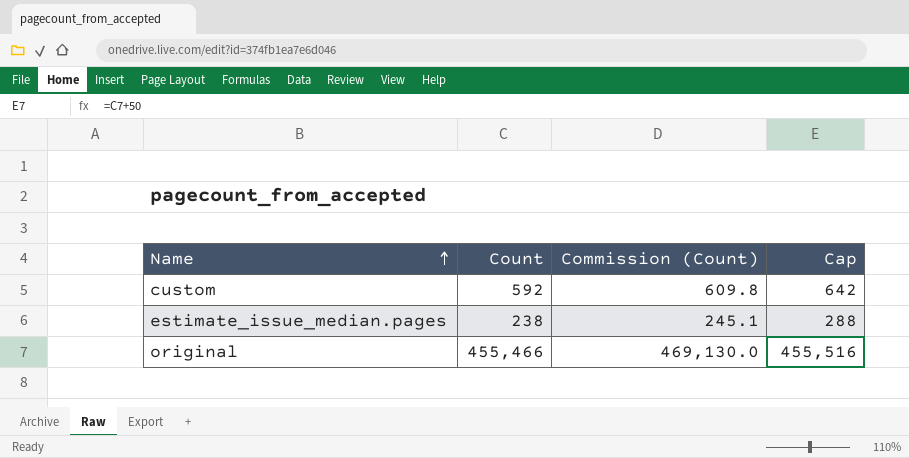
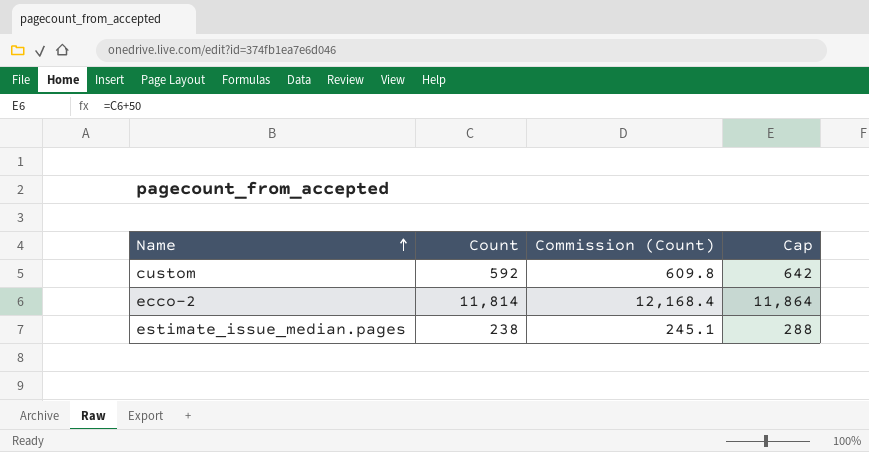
row original: 455,466 | 469,130.0 | 455,516 -> none
row ecco-2: none -> 11,814 | 12,168.4 | 11,864

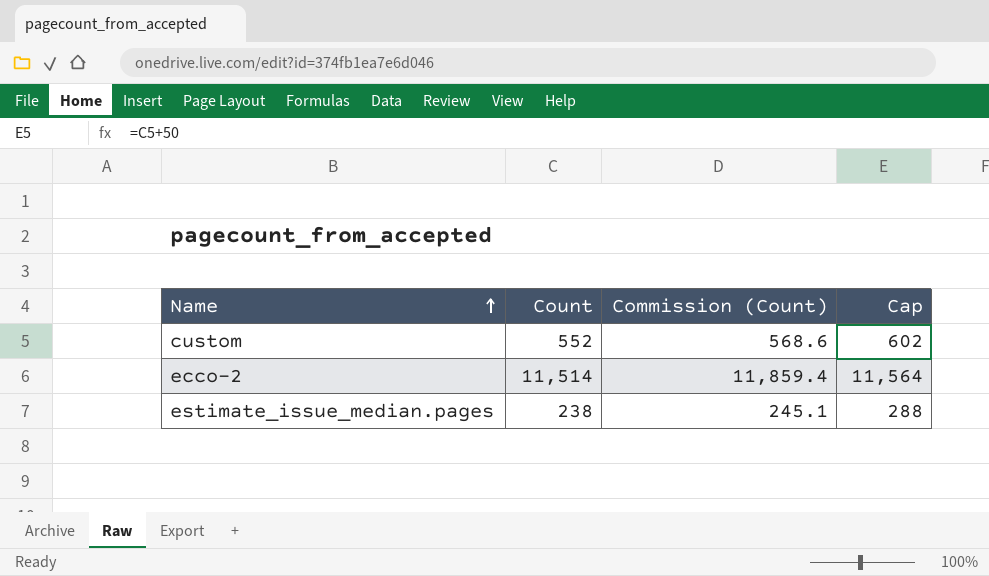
custom | Count: 592 -> 552
custom | Commission (Count): 609.8 -> 568.6
custom | Cap: 642 -> 602
ecco-2 | Count: 11,814 -> 11,514
ecco-2 | Commission (Count): 12,168.4 -> 11,859.4
ecco-2 | Cap: 11,864 -> 11,564

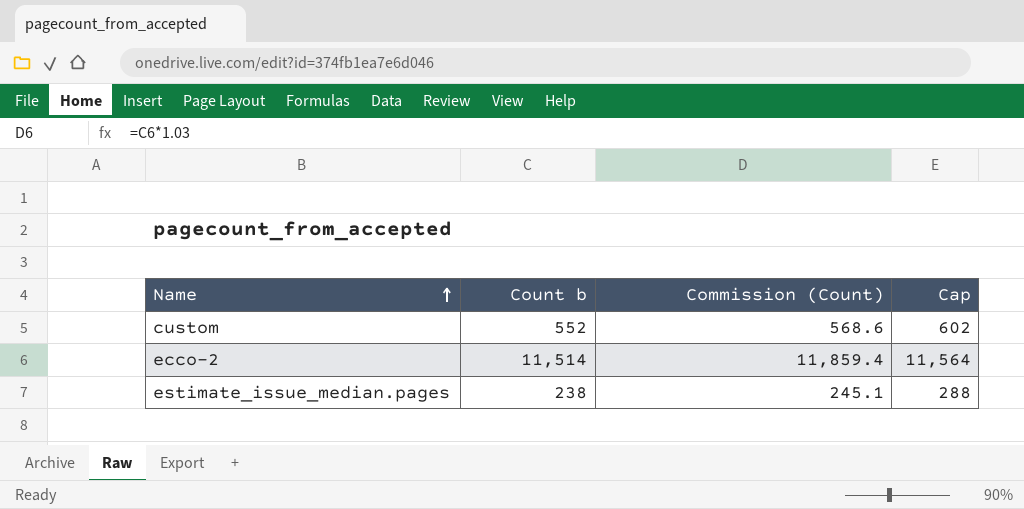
column name: Count -> Count b

